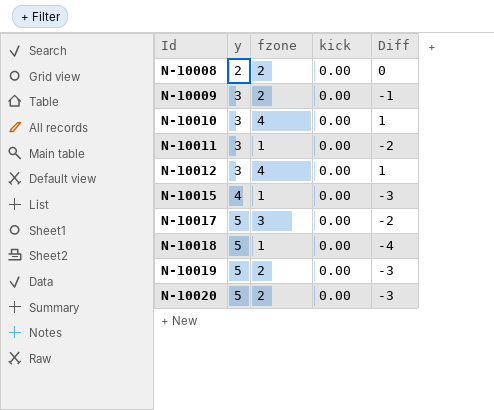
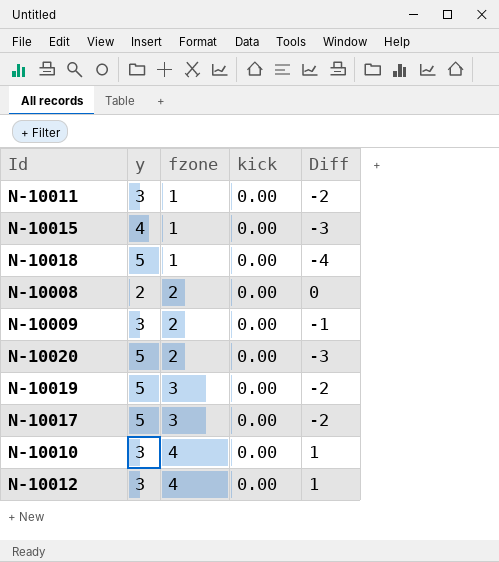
row order: Id ascending -> fzone ascending
N-10019 | fzone: 2 -> 3
N-10019 | Diff: -3 -> -2

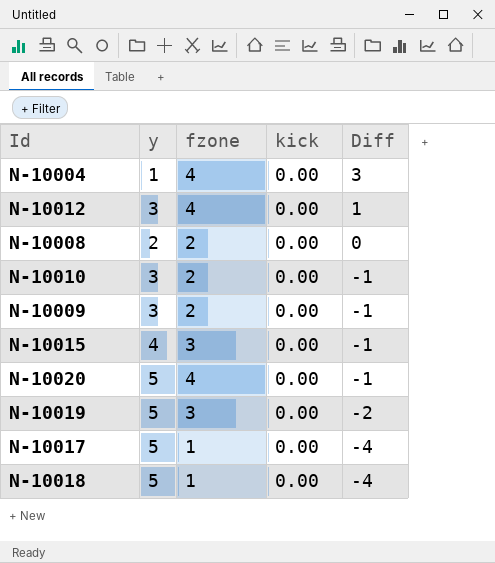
row order: fzone ascending -> Diff descending
row N-10011: 3 | 1 | 0.00 | -2 -> none
row N-10004: none -> 1 | 4 | 0.00 | 3
N-10010 | fzone: 4 -> 2
N-10010 | Diff: 1 -> -1
N-10015 | fzone: 1 -> 3
N-10015 | Diff: -3 -> -1
N-10020 | fzone: 2 -> 4
N-10020 | Diff: -3 -> -1
N-10017 | fzone: 3 -> 1
N-10017 | Diff: -2 -> -4

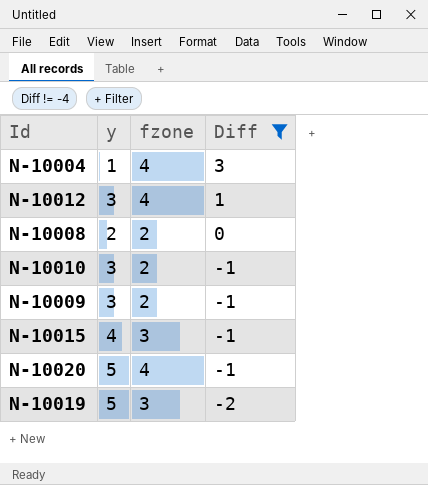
filter: none -> Diff != -4
column kick | position: 4 -> none

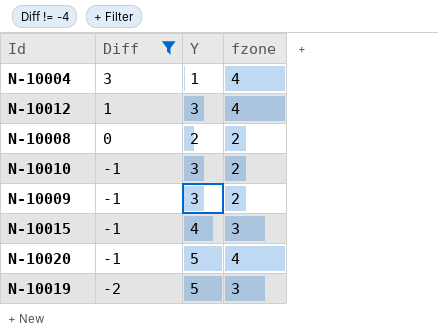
column Diff | position: 4 -> 2
column name: y -> Y

